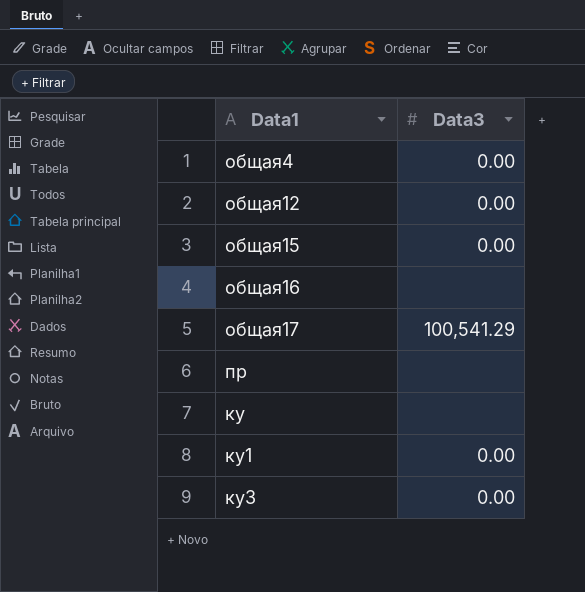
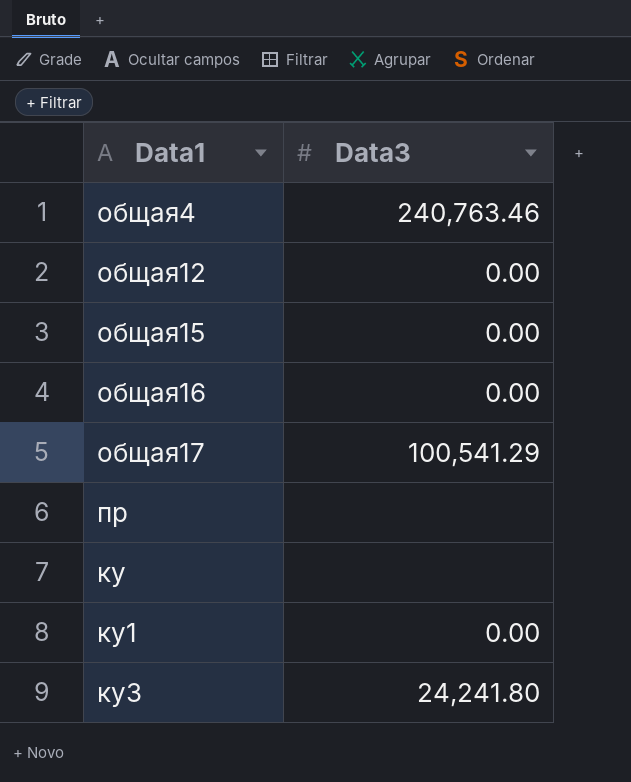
общая4 | Data3: 0.00 -> 240,763.46
общая16 | Data3: none -> 0.00
ку3 | Data3: 0.00 -> 24,241.80

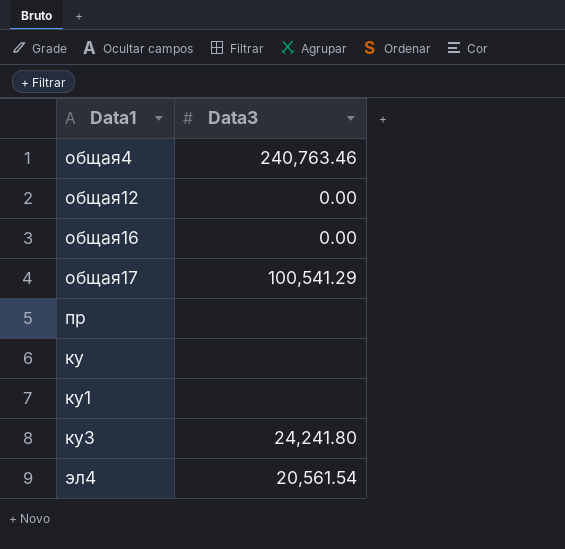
row общая15: 0.00 -> none
ку1 | Data3: 0.00 -> none
row эл4: none -> 20,561.54

